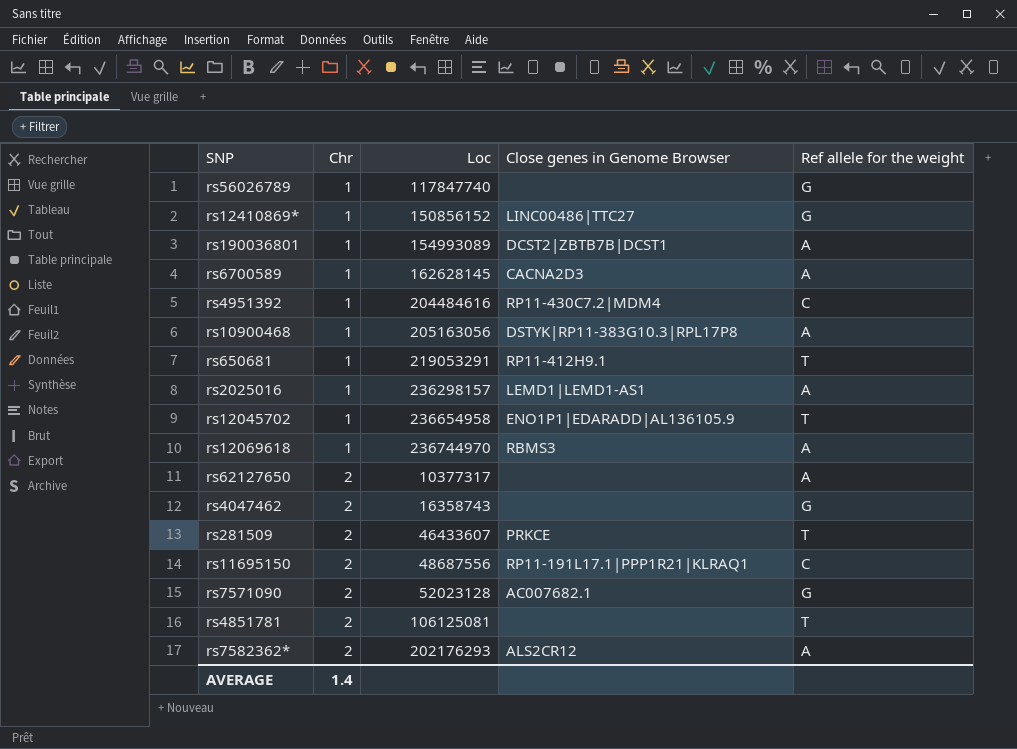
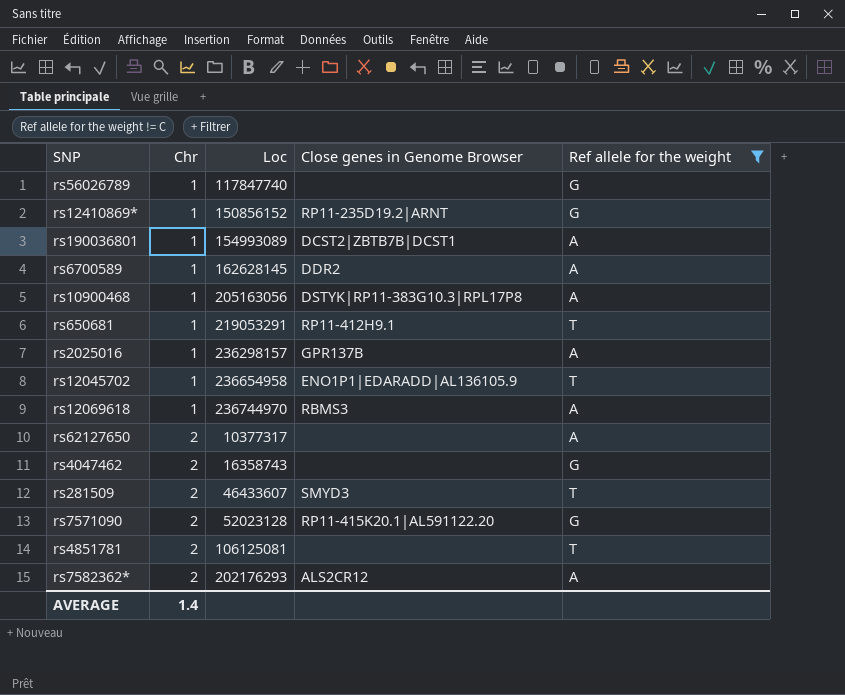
filter: none -> Ref allele for the weight != C
rs12410869* | Close genes in Genome Browser: LINC00486|TTC27 -> RP11-235D19.2|ARNT
rs6700589 | Close genes in Genome Browser: CACNA2D3 -> DDR2
rs2025016 | Close genes in Genome Browser: LEMD1|LEMD1-AS1 -> GPR137B
rs281509 | Close genes in Genome Browser: PRKCE -> SMYD3
rs7571090 | Close genes in Genome Browser: AC007682.1 -> RP11-415K20.1|AL591122.20

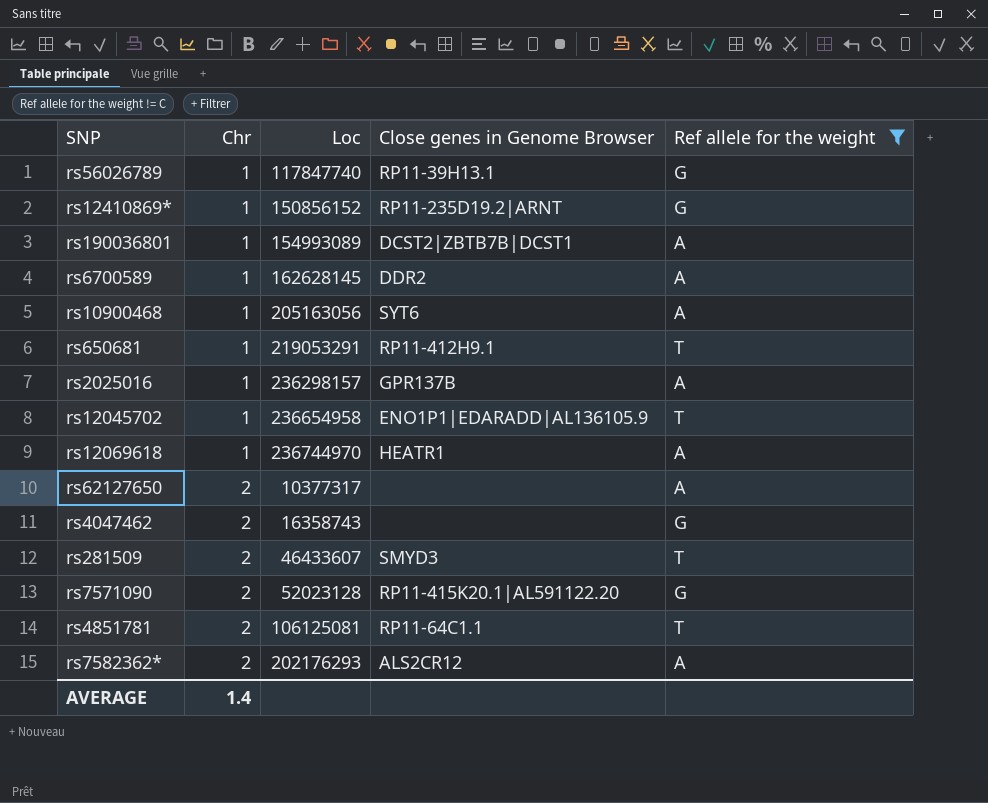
rs56026789 | Close genes in Genome Browser: none -> RP11-39H13.1
rs10900468 | Close genes in Genome Browser: DSTYK|RP11-383G10.3|RPL17P8 -> SYT6
rs12069618 | Close genes in Genome Browser: RBMS3 -> HEATR1
rs4851781 | Close genes in Genome Browser: none -> RP11-64C1.1

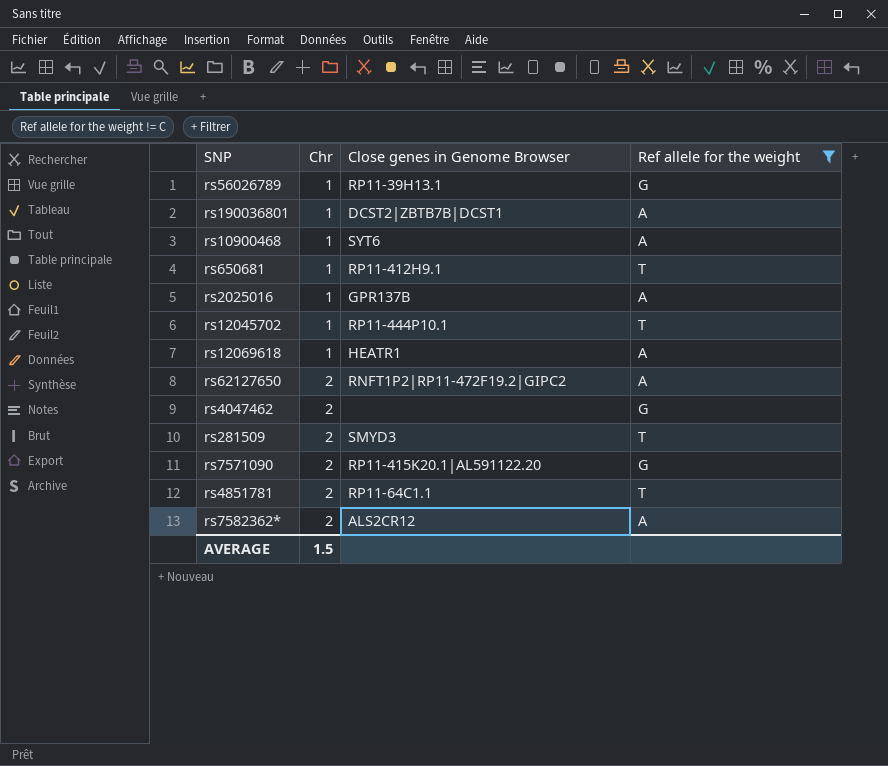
column Loc | position: 3 -> none
row rs12410869*: 1 | 150856152 | RP11-235D19.2|ARNT | G -> none
row rs6700589: 1 | 162628145 | DDR2 | A -> none
rs12045702 | Close genes in Genome Browser: ENO1P1|EDARADD|AL136105.9 -> RP11-444P10.1
rs62127650 | Close genes in Genome Browser: none -> RNFT1P2|RP11-472F19.2|GIPC2
AVERAGE | Chr: 1.4 -> 1.5

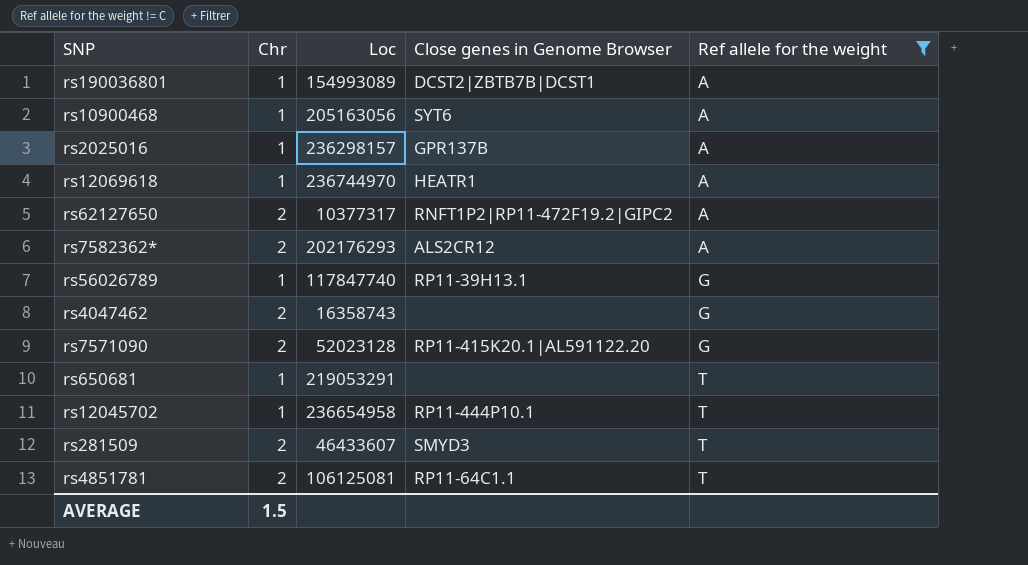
row order: Chr ascending -> Ref allele for the weight ascending
column Loc | position: none -> 3
rs650681 | Close genes in Genome Browser: RP11-412H9.1 -> none

